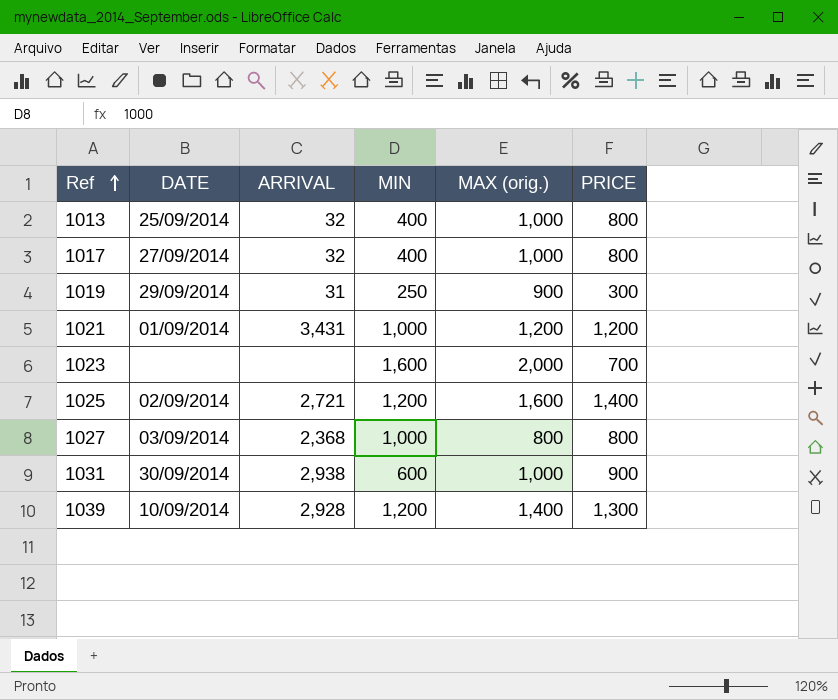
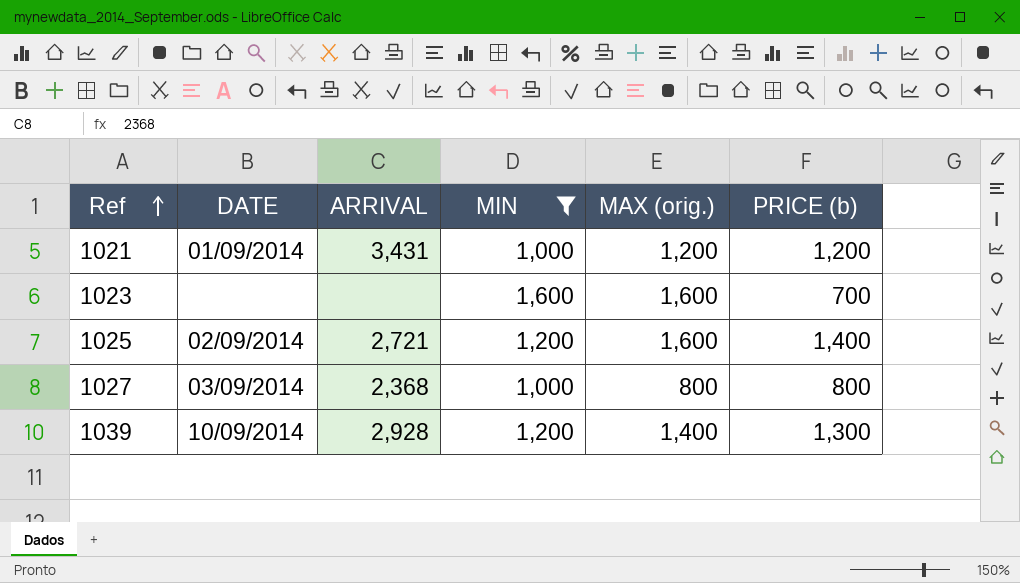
filter: none -> MIN >= 1,000
column name: PRICE -> PRICE (b)
1023 | MAX (orig.): 2,000 -> 1,600

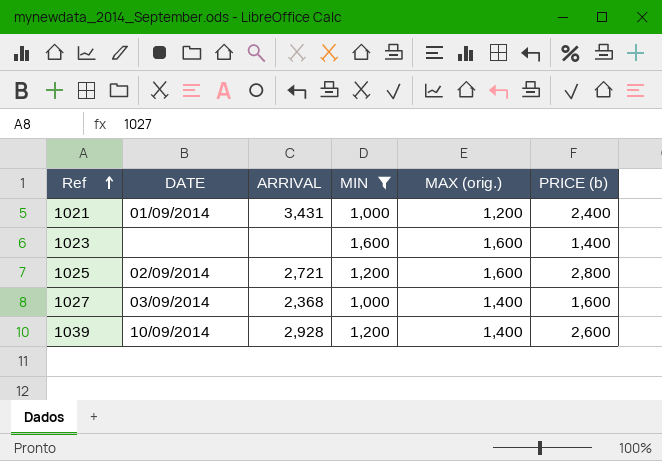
1021 | PRICE (b): 1,200 -> 2,400
1023 | PRICE (b): 700 -> 1,400
1025 | PRICE (b): 1,400 -> 2,800
1027 | MAX (orig.): 800 -> 1,400
1027 | PRICE (b): 800 -> 1,600
1039 | PRICE (b): 1,300 -> 2,600

